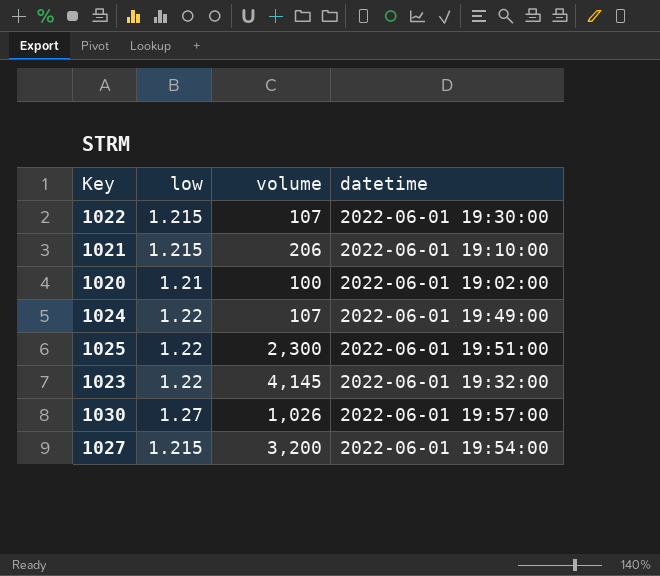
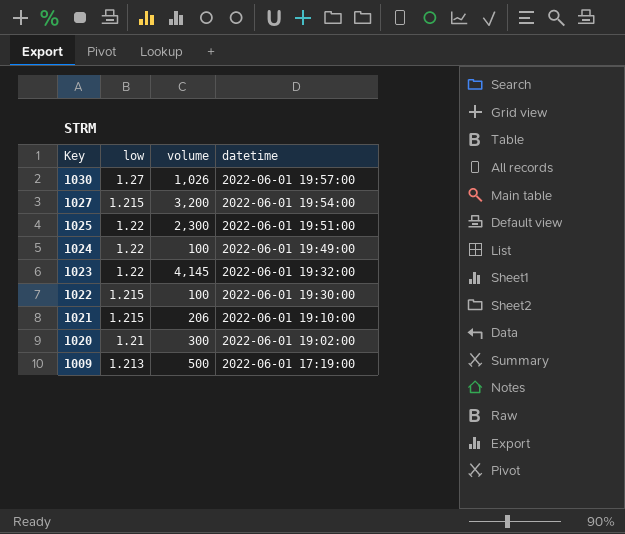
row order: none -> Key descending
1024 | volume: 107 -> 100
1022 | volume: 107 -> 100
1020 | volume: 100 -> 300
row 1009: none -> 1.213 | 500 | 2022-06-01 17:19:00

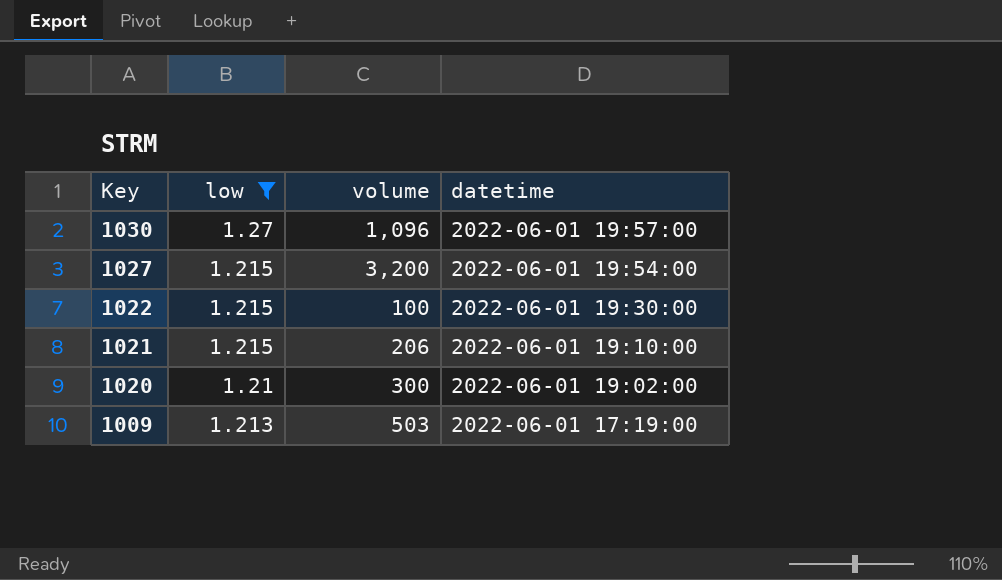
filter: none -> low != 1.22
1030 | volume: 1,026 -> 1,096
1009 | volume: 500 -> 503

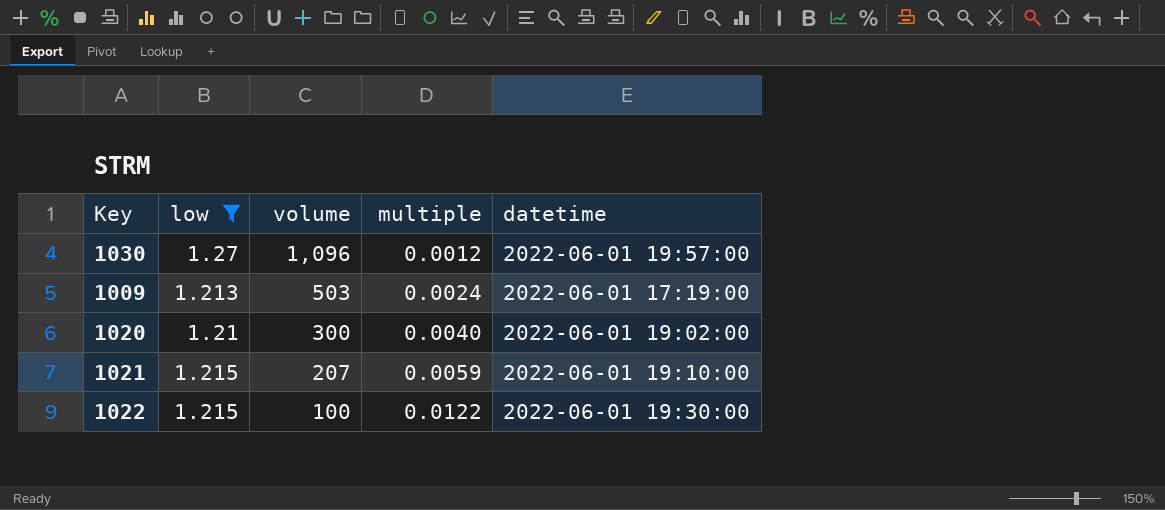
row order: Key descending -> volume descending
column multiple | formula: none -> [low] / [volume]
row 1027: 1.215 | 3,200 | 2022-06-01 19:54:00 -> none
1021 | volume: 206 -> 207

